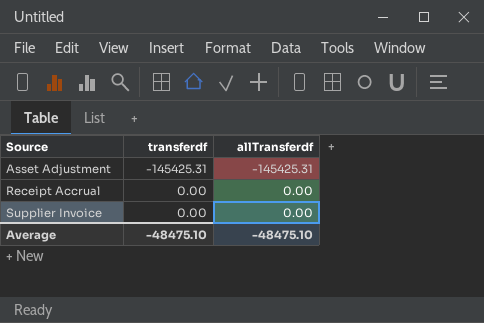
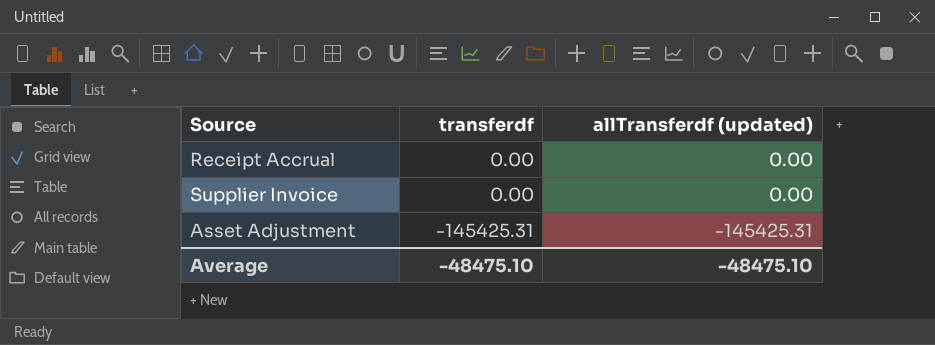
row order: Source ascending -> transferdf descending
column name: allTransferdf -> allTransferdf (updated)

